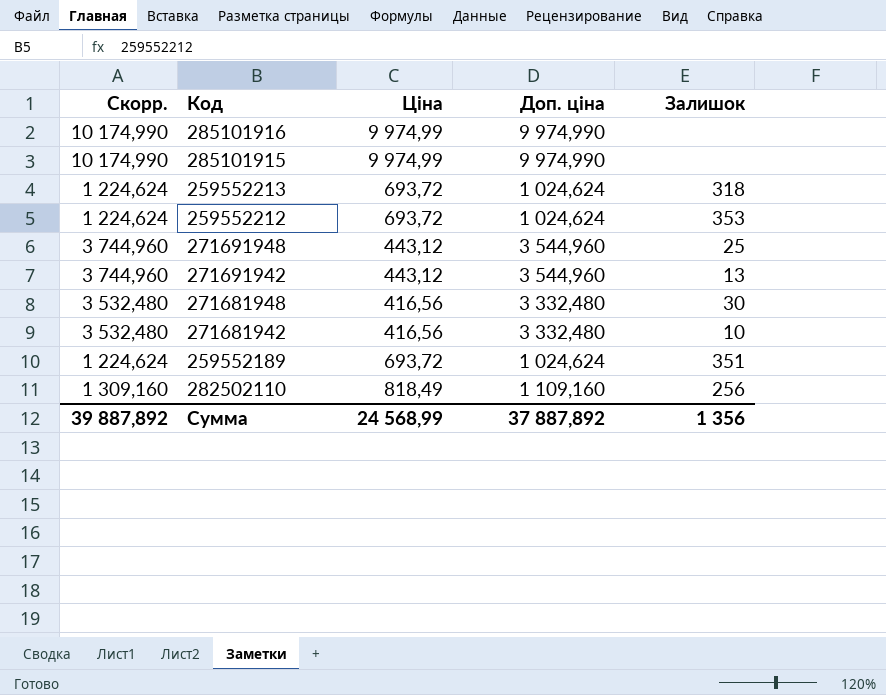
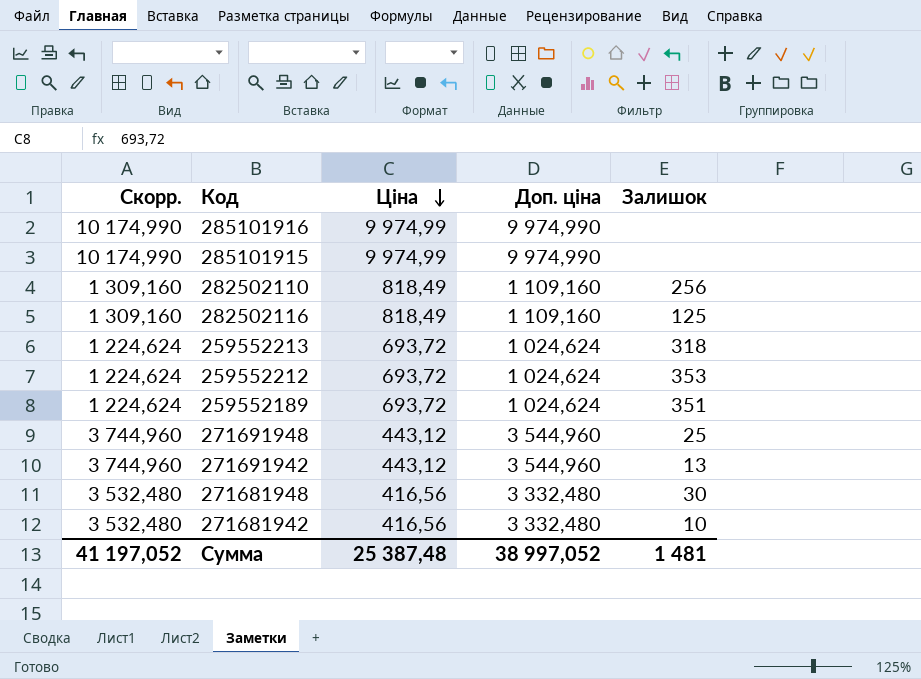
row order: none -> Ціна descending
row 282502116: none -> 1 309,160 | 818,49 | 1 109,160 | 125
Сумма | Скорр.: 39 887,892 -> 41 197,052
Сумма | Ціна: 24 568,99 -> 25 387,48
Сумма | Доп. ціна: 37 887,892 -> 38 997,052
Сумма | Залишок: 1 356 -> 1 481

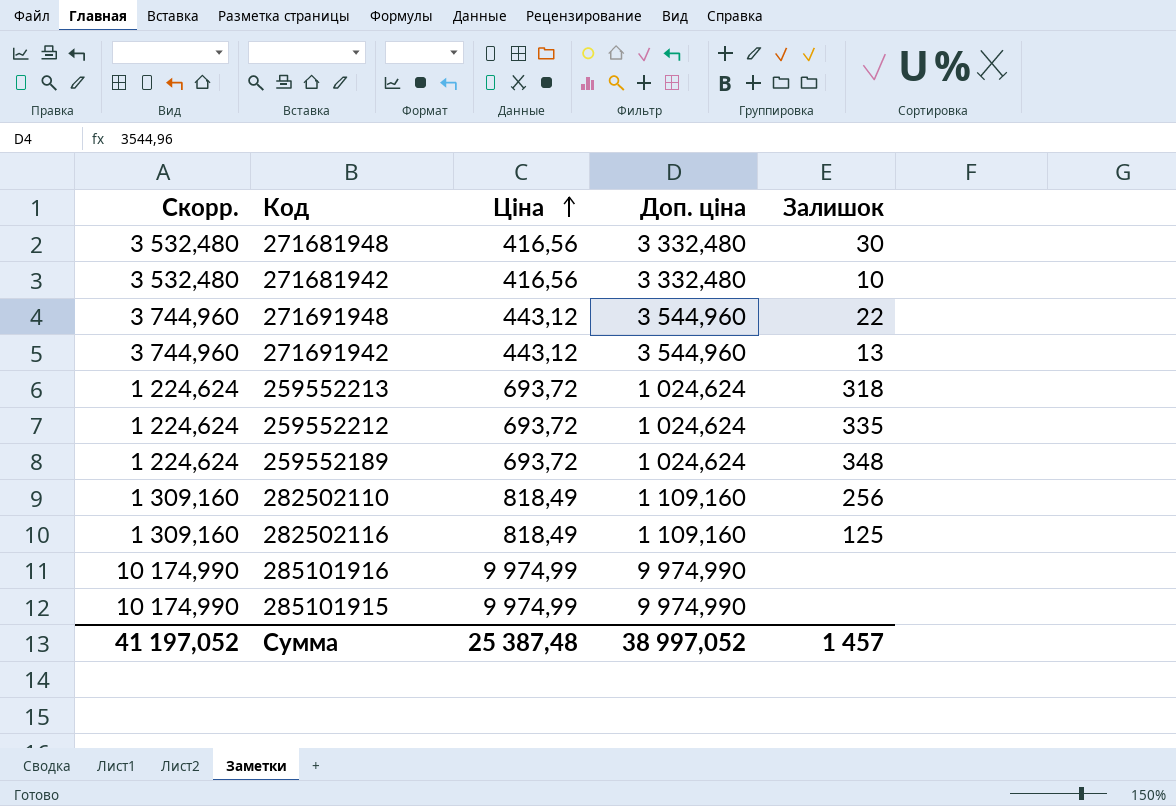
row order: Ціна descending -> Ціна ascending
271691948 | Залишок: 25 -> 22
259552212 | Залишок: 353 -> 335
259552189 | Залишок: 351 -> 348
Сумма | Залишок: 1 481 -> 1 457

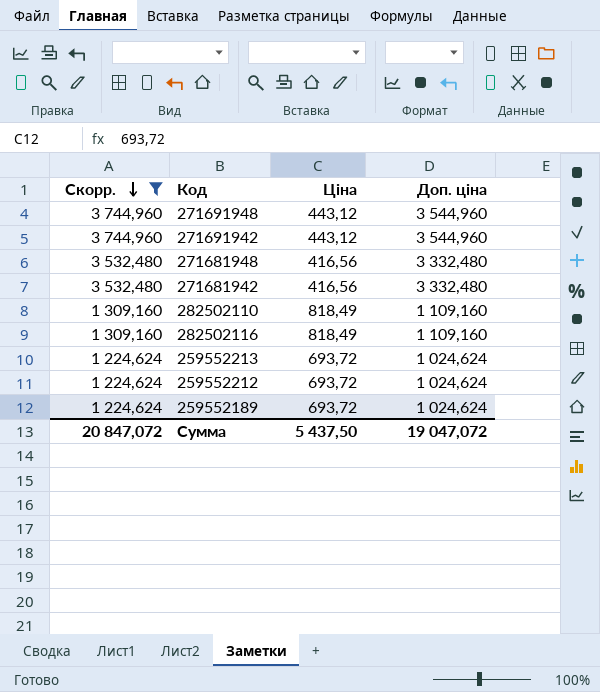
filter: none -> Скорр. != 10 174,990
row order: Ціна ascending -> Скорр. descending
column Залишок | position: 5 -> none
Сумма | Скорр.: 41 197,052 -> 20 847,072
Сумма | Ціна: 25 387,48 -> 5 437,50
Сумма | Доп. ціна: 38 997,052 -> 19 047,072

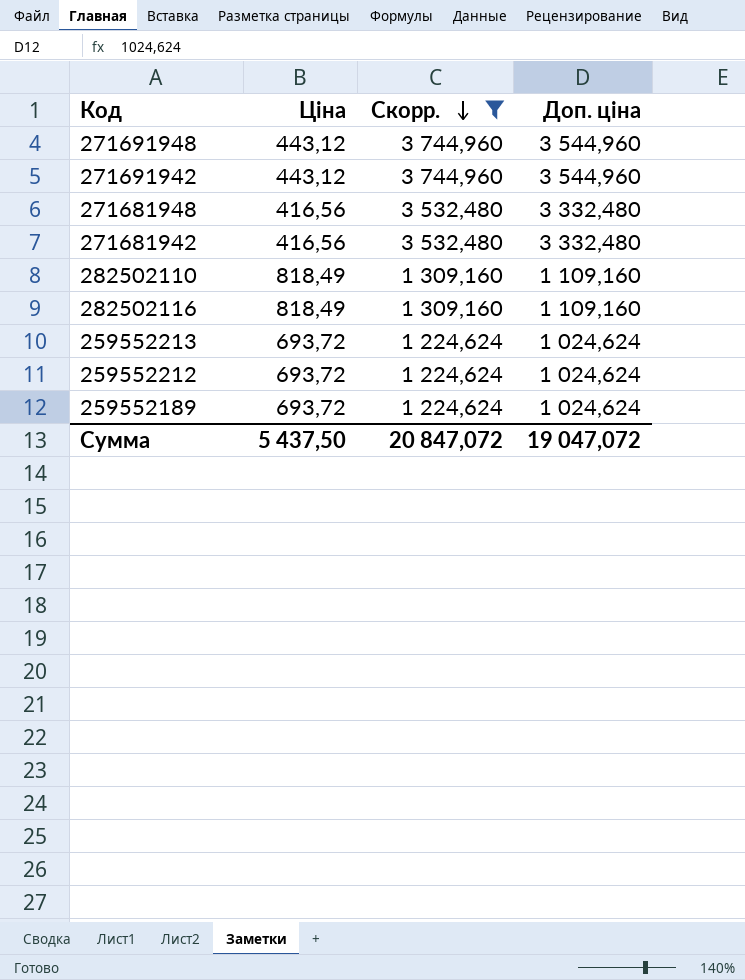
column Скорр. | position: 1 -> 3

